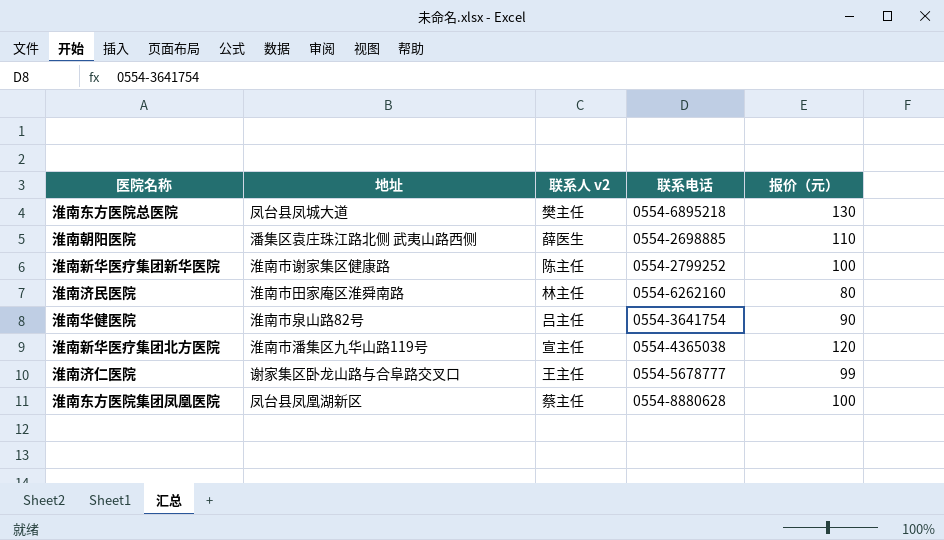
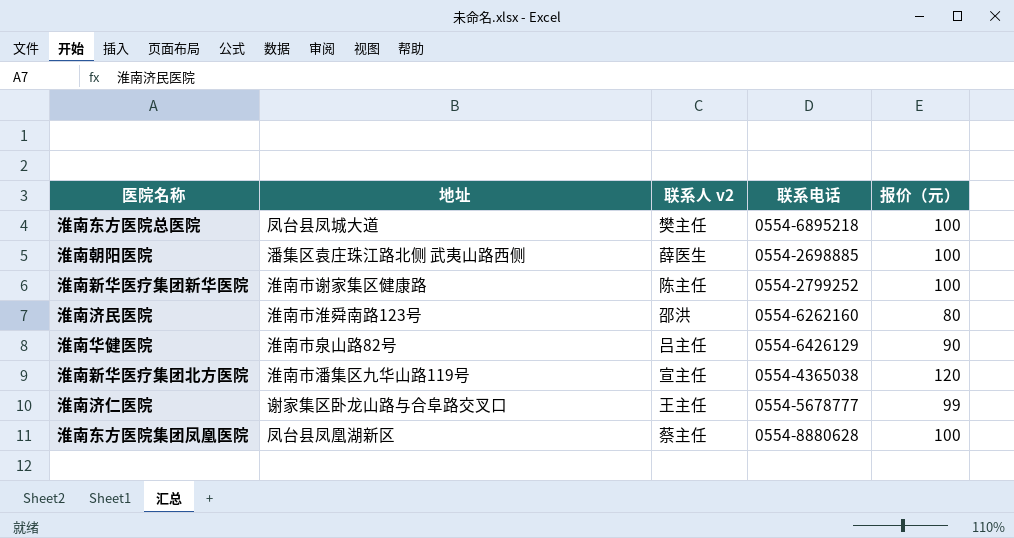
淮南东方医院总医院 | 报价（元）: 130 -> 100
淮南朝阳医院 | 报价（元）: 110 -> 100
淮南济民医院 | 地址: 淮南市田家庵区淮舜南路 -> 淮南市淮舜南路123号
淮南济民医院 | 联系人 v2: 林主任 -> 邵洪
淮南华健医院 | 联系电话: 0554-3641754 -> 0554-6426129

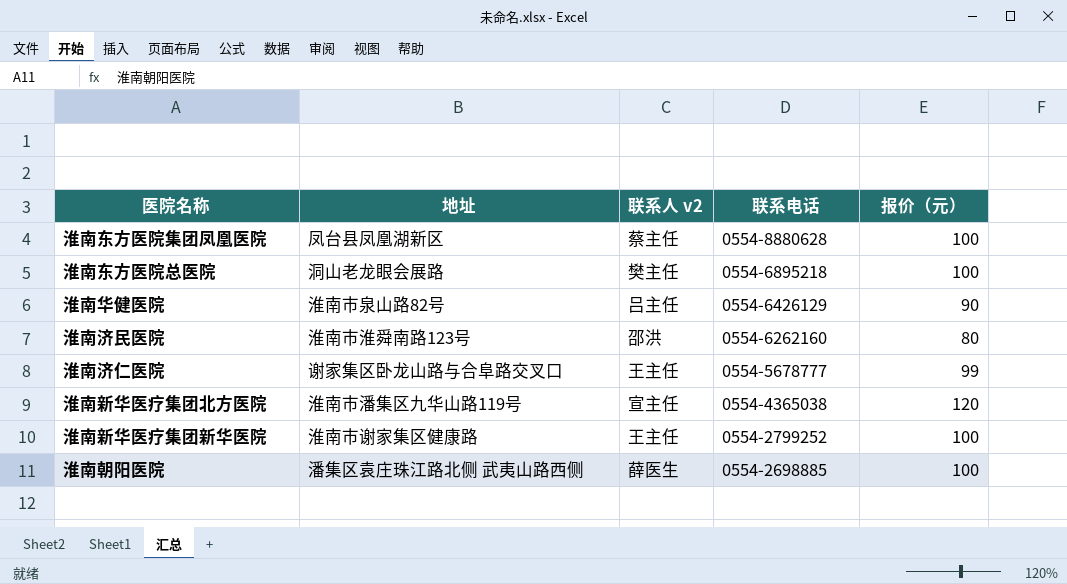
row order: none -> 联系电话 descending
淮南东方医院总医院 | 地址: 凤台县凤城大道 -> 洞山老龙眼会展路
淮南新华医疗集团新华医院 | 联系人 v2: 陈主任 -> 王主任

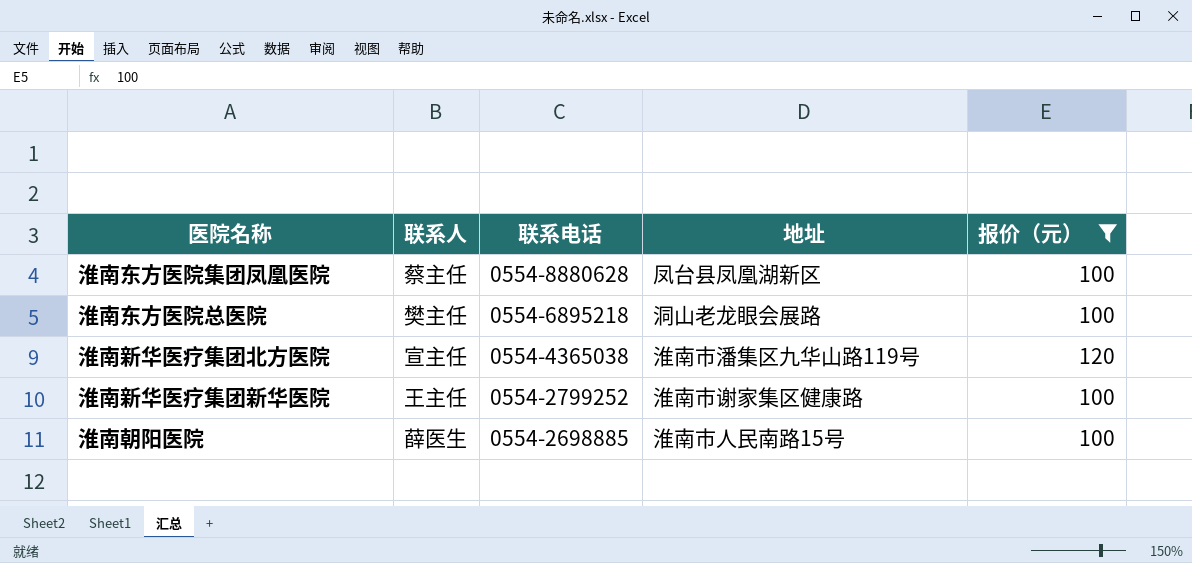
filter: none -> 报价（元） >= 100
column name: 联系人 v2 -> 联系人
column 地址 | position: 2 -> 4
淮南朝阳医院 | 地址: 潘集区袁庄珠江路北侧 武夷山路西侧 -> 淮南市人民南路15号

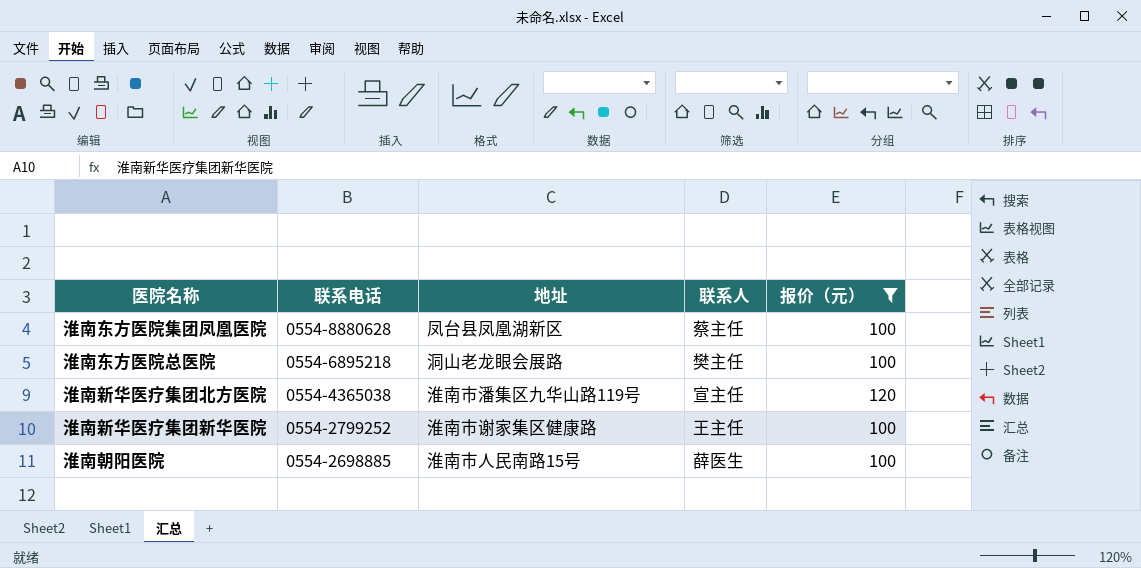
column 联系人 | position: 2 -> 4

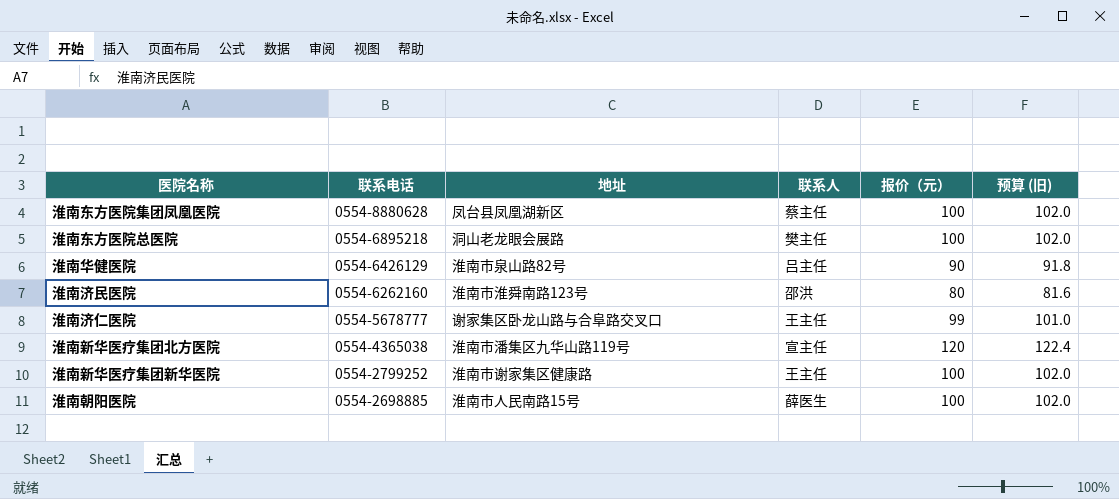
filter: 报价（元） >= 100 -> none
column 预算 (旧) | formula: none -> [报价（元）] * 1.02

